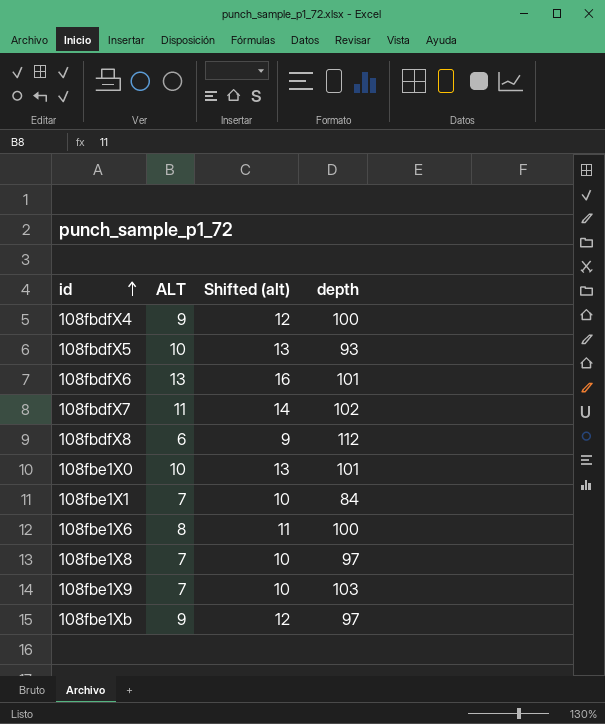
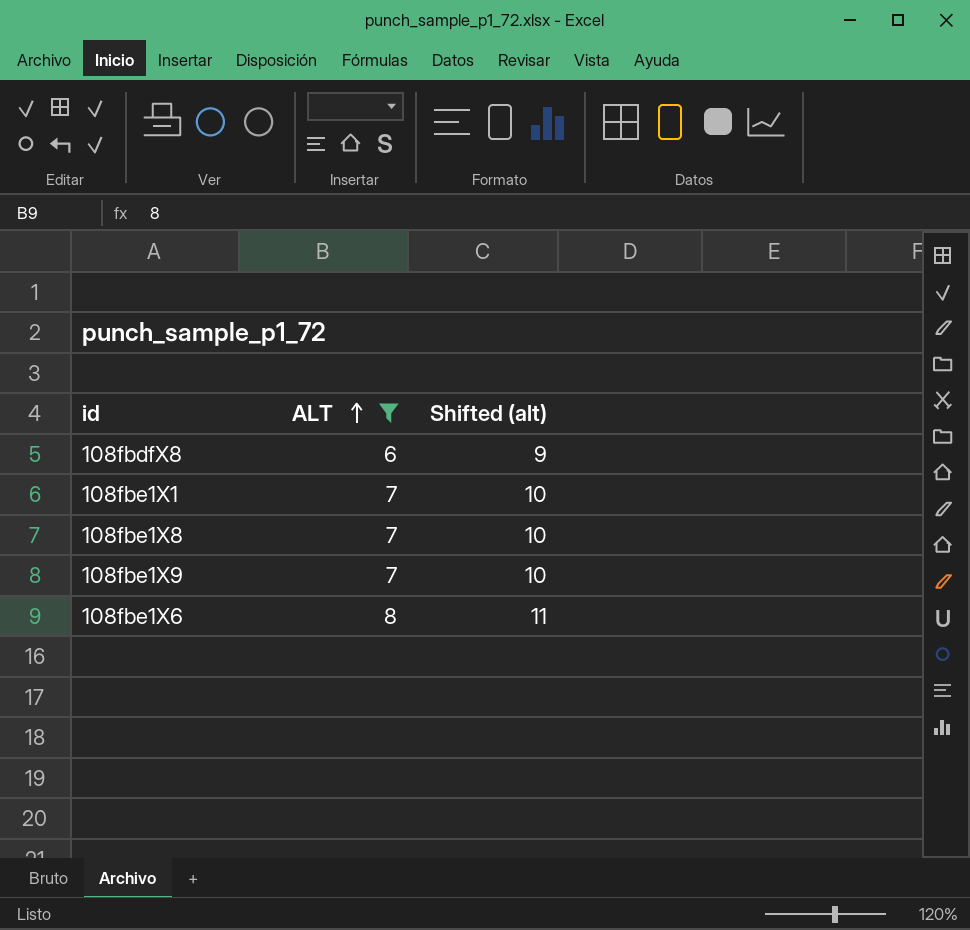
filter: none -> ALT <= 8
row order: id ascending -> ALT ascending
column depth | position: 4 -> none

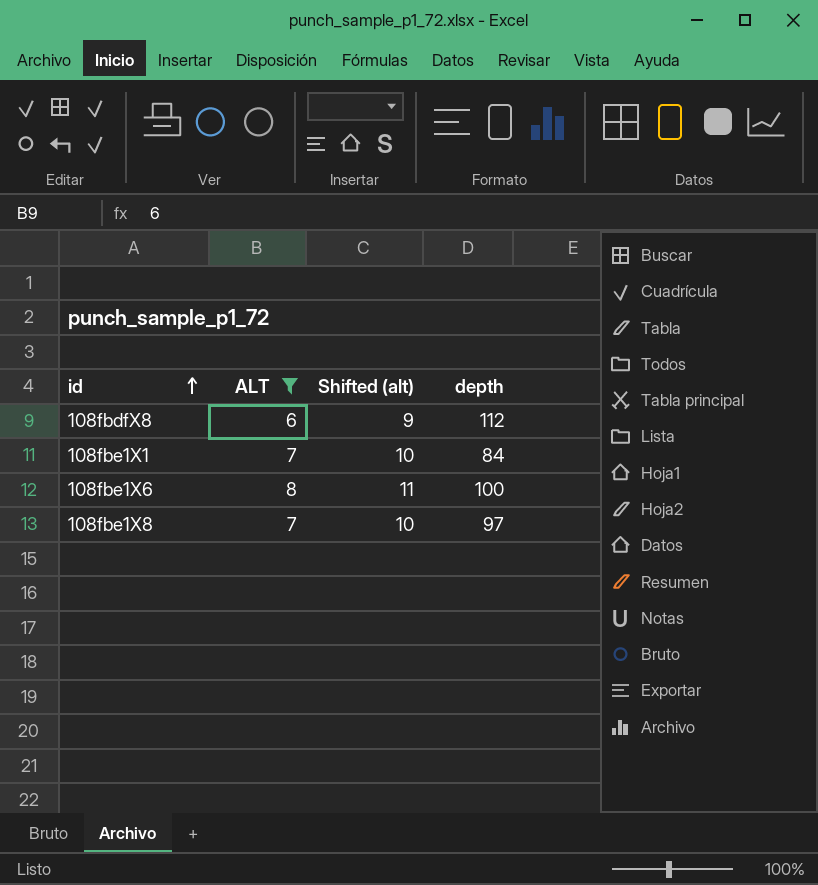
row order: ALT ascending -> id ascending
column depth | position: none -> 4
row 108fbe1X9: 7 | 10 -> none

